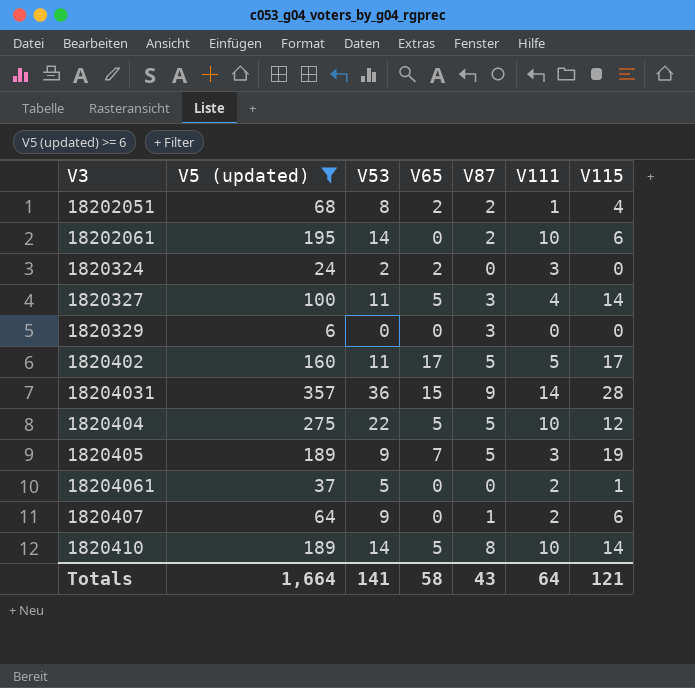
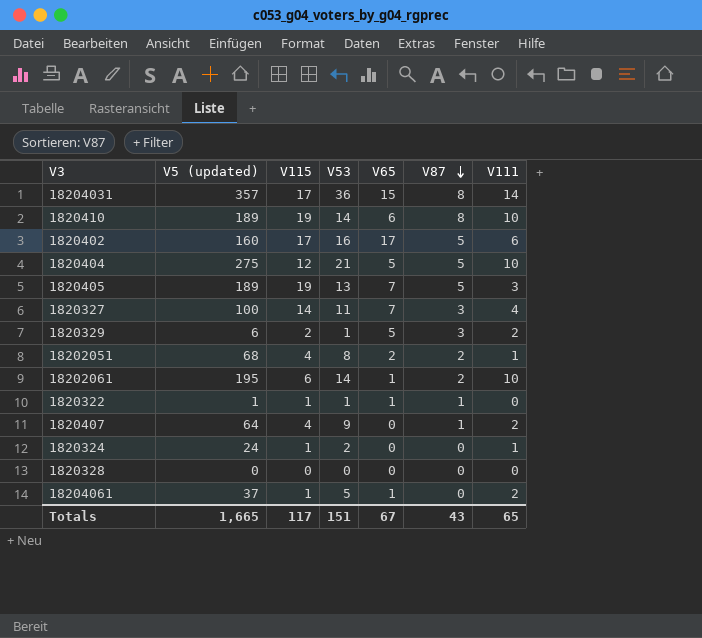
filter: V5 (updated) >= 6 -> none
row order: none -> V87 descending
column V115 | position: 7 -> 3
18204031 | V115: 28 -> 17
18204031 | V87: 9 -> 8
1820410 | V115: 14 -> 19
1820410 | V65: 5 -> 6
1820402 | V53: 11 -> 16
1820402 | V111: 5 -> 6
1820404 | V53: 22 -> 21
1820405 | V53: 9 -> 13
1820327 | V65: 5 -> 7
1820329 | V115: 0 -> 2
1820329 | V53: 0 -> 1
1820329 | V65: 0 -> 5
1820329 | V111: 0 -> 2
18202061 | V65: 0 -> 1
1820407 | V115: 6 -> 4
1820324 | V115: 0 -> 1
1820324 | V65: 2 -> 0
1820324 | V111: 3 -> 1
18204061 | V65: 0 -> 1
Totals | V5 (updated): 1,664 -> 1,665
Totals | V115: 121 -> 117
Totals | V53: 141 -> 151
Totals | V65: 58 -> 67
Totals | V111: 64 -> 65

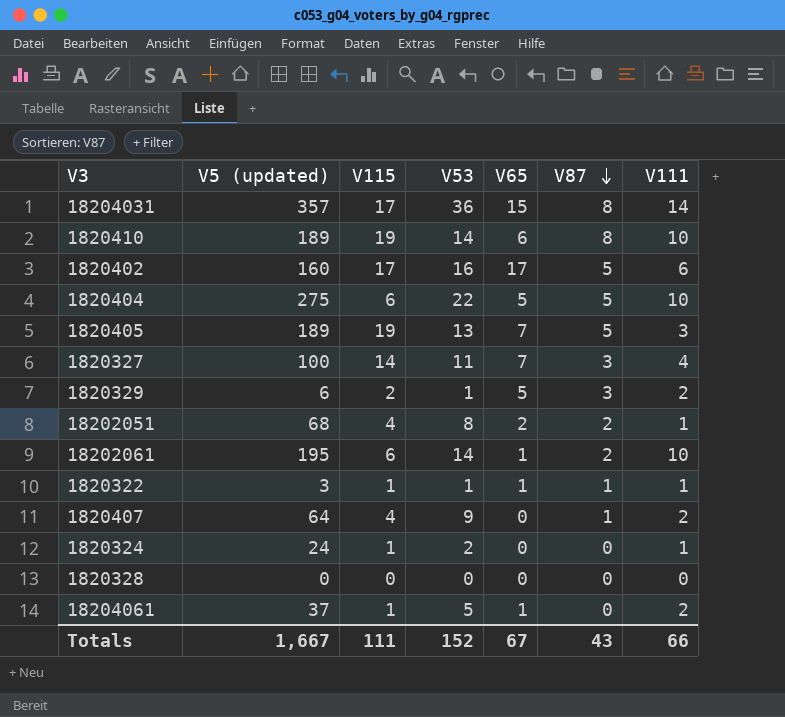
1820404 | V115: 12 -> 6
1820404 | V53: 21 -> 22
1820322 | V5 (updated): 1 -> 3
1820322 | V111: 0 -> 1
Totals | V5 (updated): 1,665 -> 1,667
Totals | V115: 117 -> 111
Totals | V53: 151 -> 152
Totals | V111: 65 -> 66

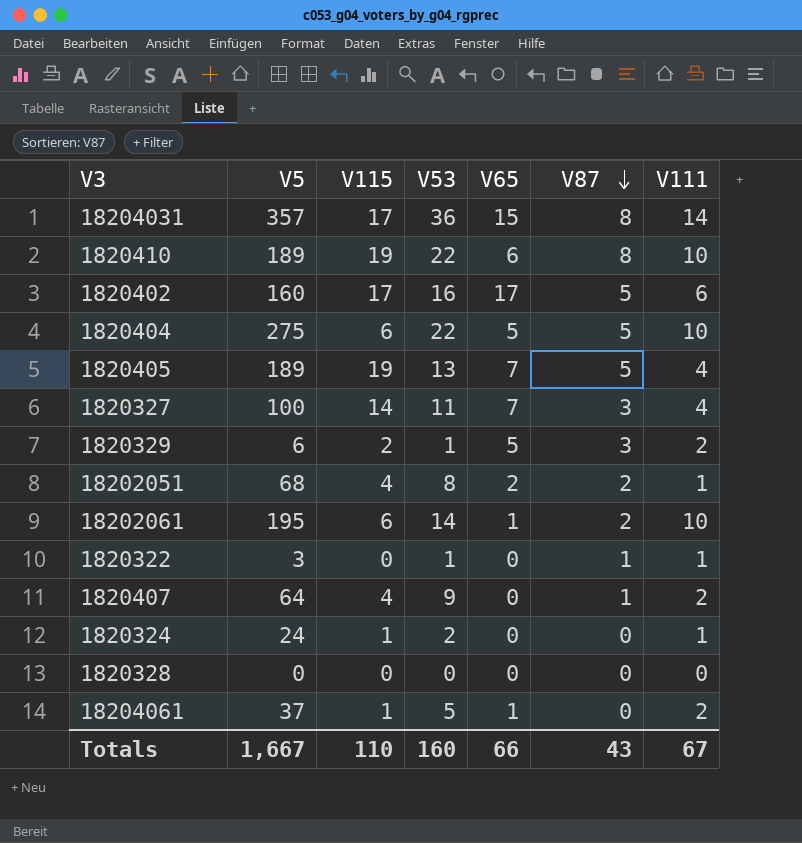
column name: V5 (updated) -> V5
1820410 | V53: 14 -> 22
1820405 | V111: 3 -> 4
1820322 | V115: 1 -> 0
1820322 | V65: 1 -> 0
Totals | V115: 111 -> 110
Totals | V53: 152 -> 160
Totals | V65: 67 -> 66
Totals | V111: 66 -> 67

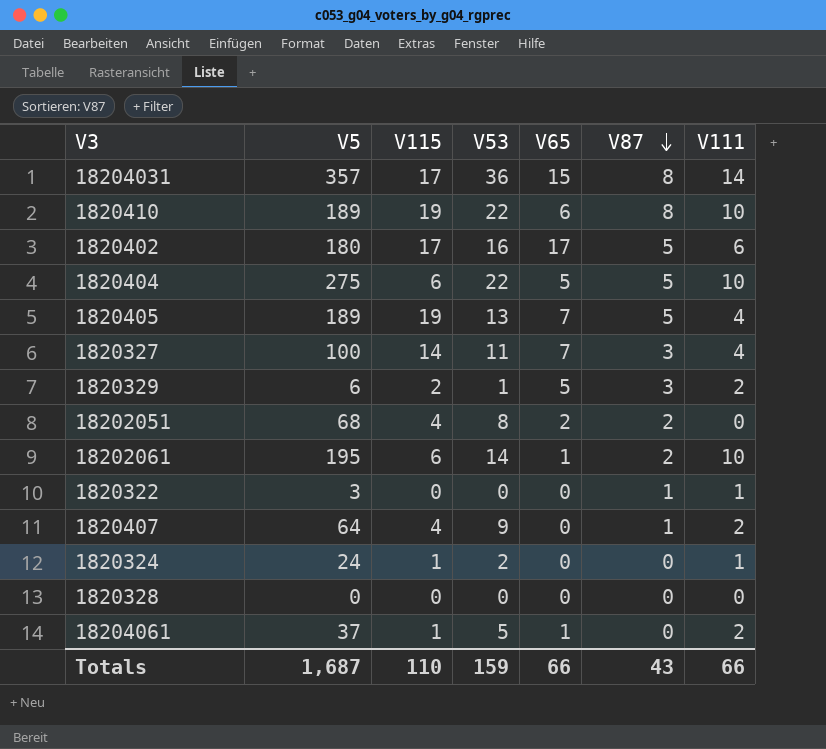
1820402 | V5: 160 -> 180
18202051 | V111: 1 -> 0
1820322 | V53: 1 -> 0
Totals | V5: 1,667 -> 1,687
Totals | V53: 160 -> 159
Totals | V111: 67 -> 66

